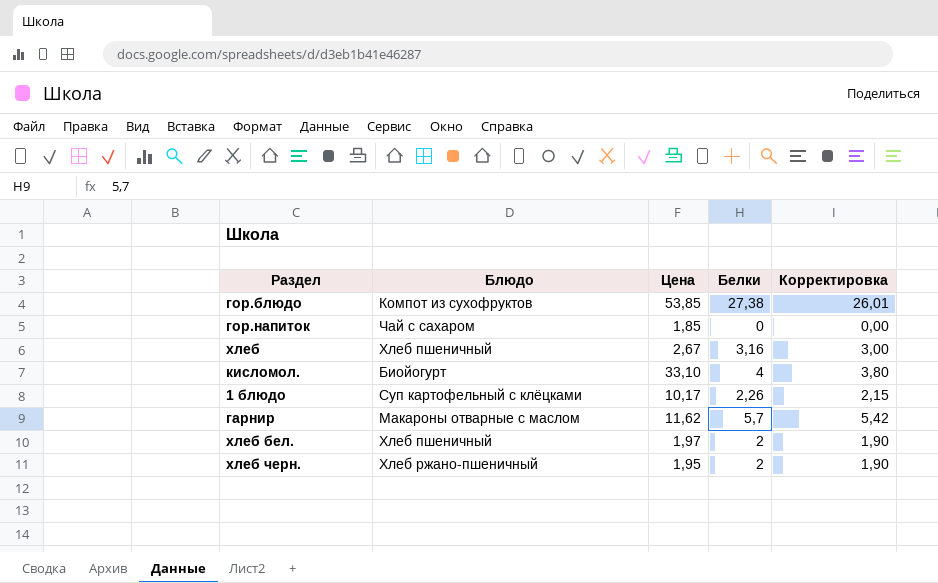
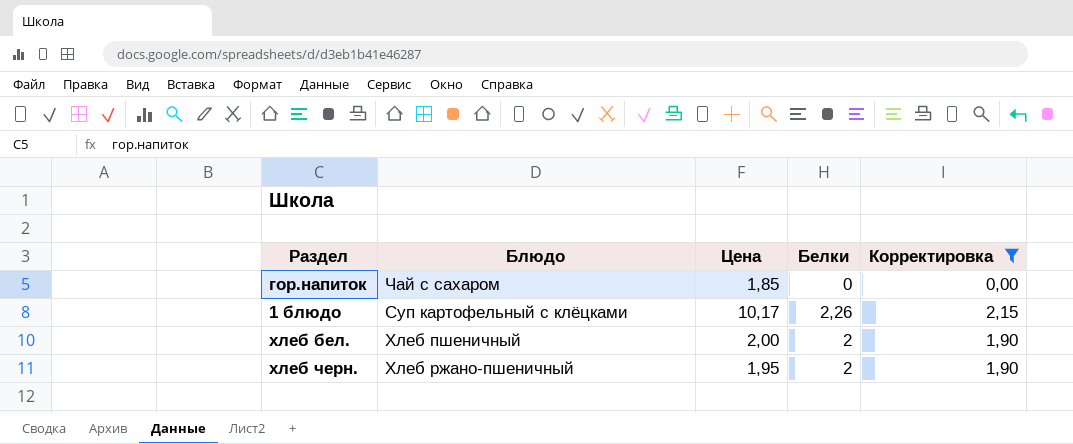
filter: none -> Корректировка <= 2,15
хлеб бел. | Цена: 1,97 -> 2,00

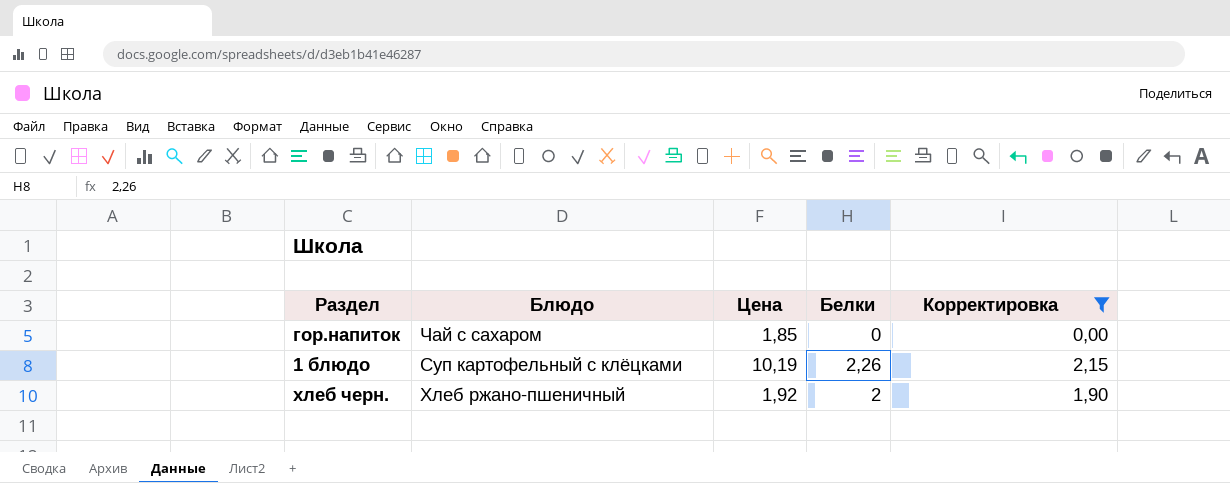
row хлеб бел.: Хлеб пшеничный | 2,00 | 2 | 1,90 -> none
1 блюдо | Цена: 10,17 -> 10,19
хлеб черн. | Цена: 1,95 -> 1,92

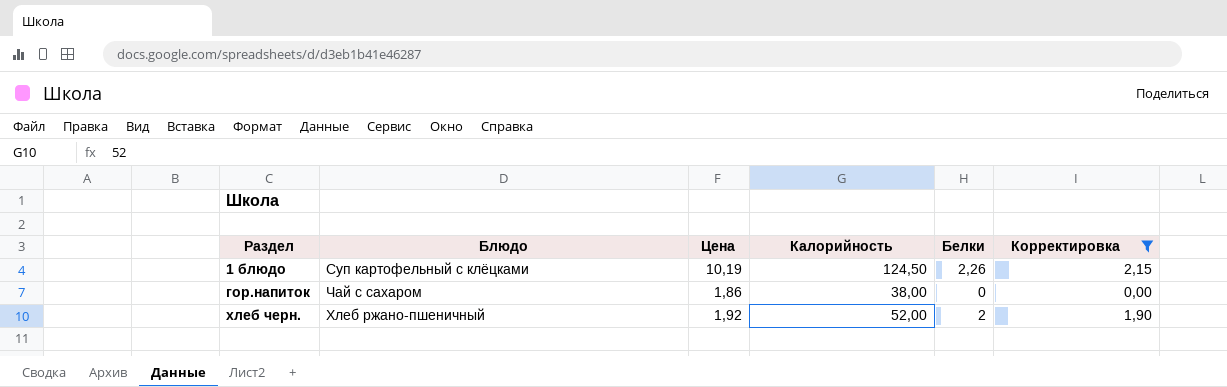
row order: none -> Раздел ascending
column Калорийность | position: none -> 4
гор.напиток | Цена: 1,85 -> 1,86

